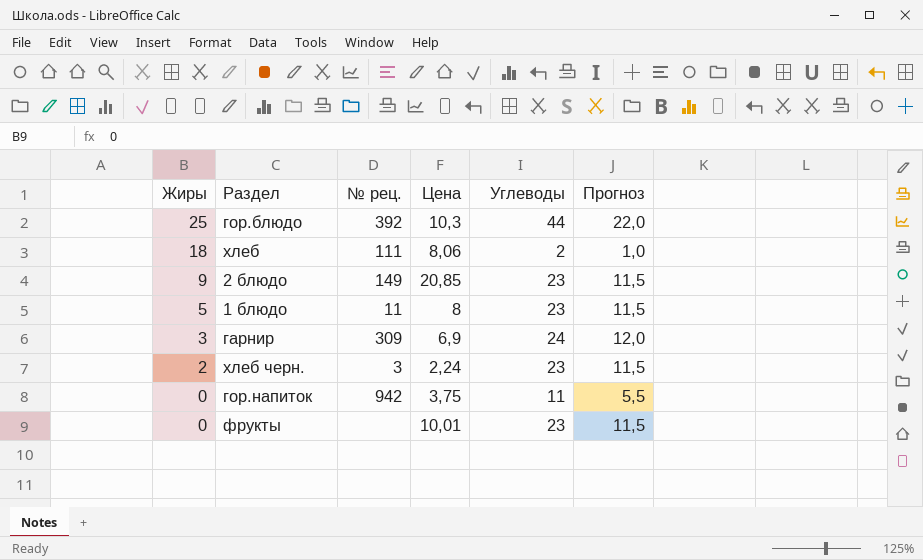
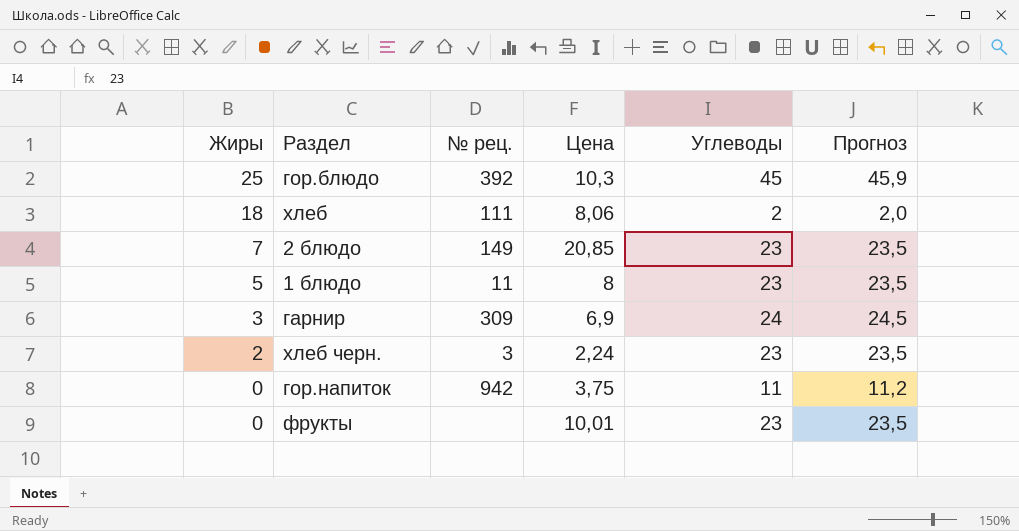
column Прогноз | formula: [Углеводы] * 0,5 -> [Углеводы] * 1,02
гор.блюдо | Углеводы: 44 -> 45
2 блюдо | Жиры: 9 -> 7

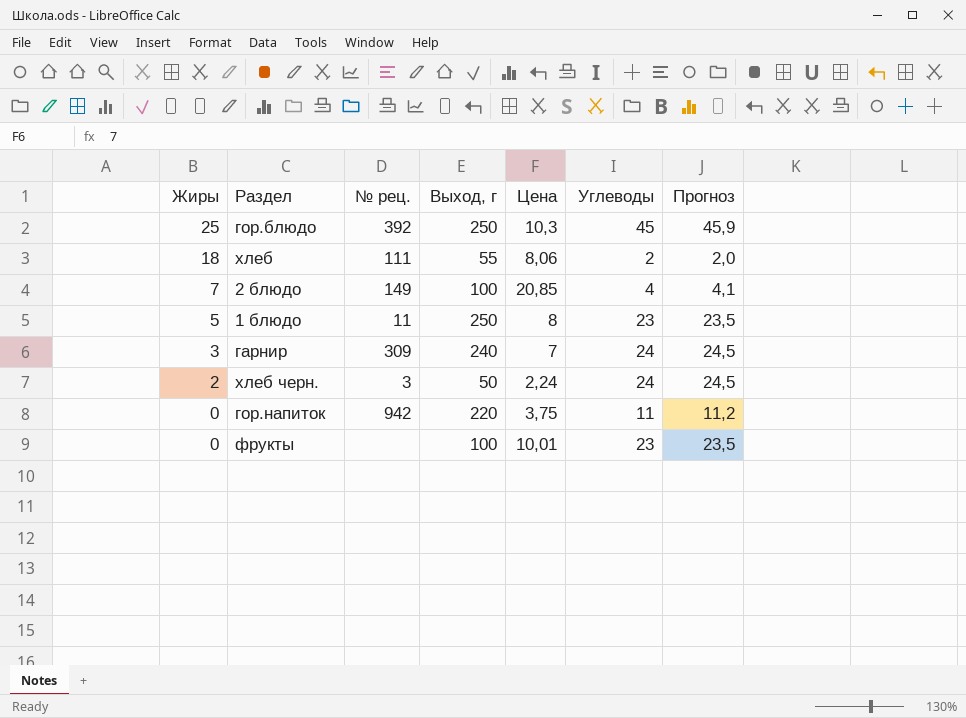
column Выход, г | position: none -> 4
2 блюдо | Углеводы: 23 -> 4
2 блюдо | Прогноз: 23,5 -> 4,1
гарнир | Цена: 6,9 -> 7
хлеб черн. | Углеводы: 23 -> 24
хлеб черн. | Прогноз: 23,5 -> 24,5

